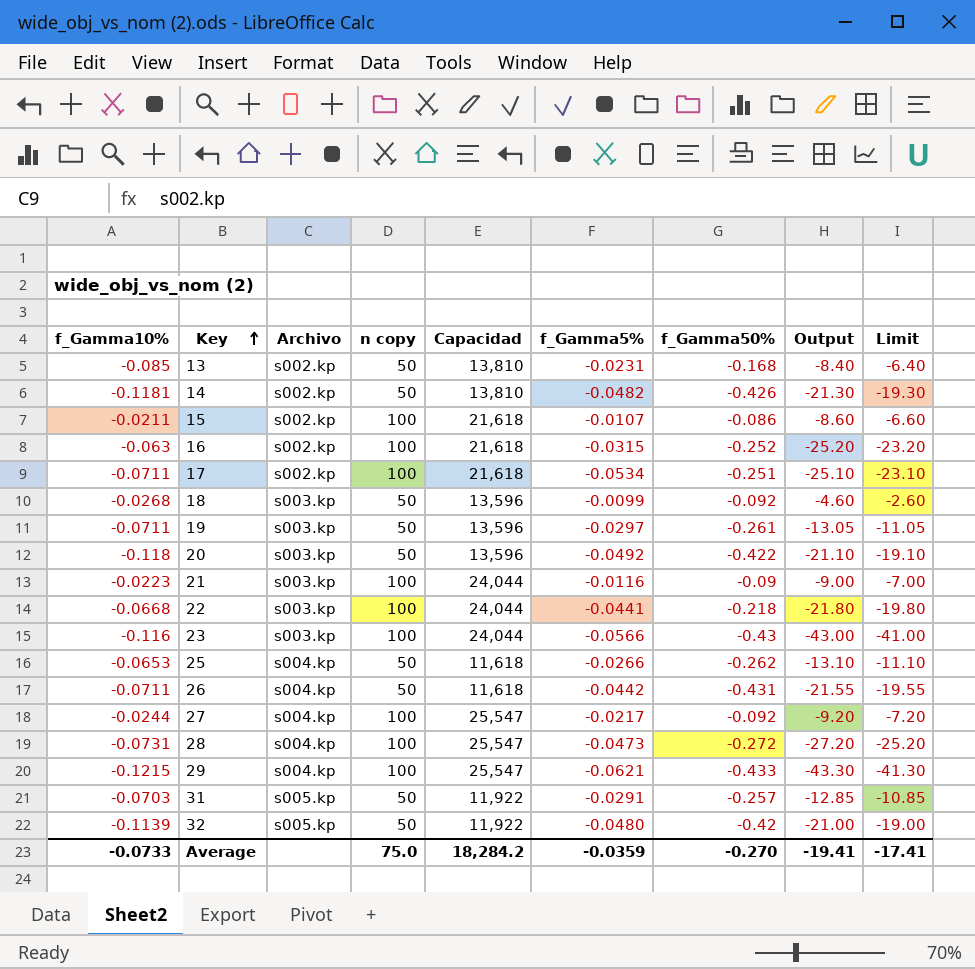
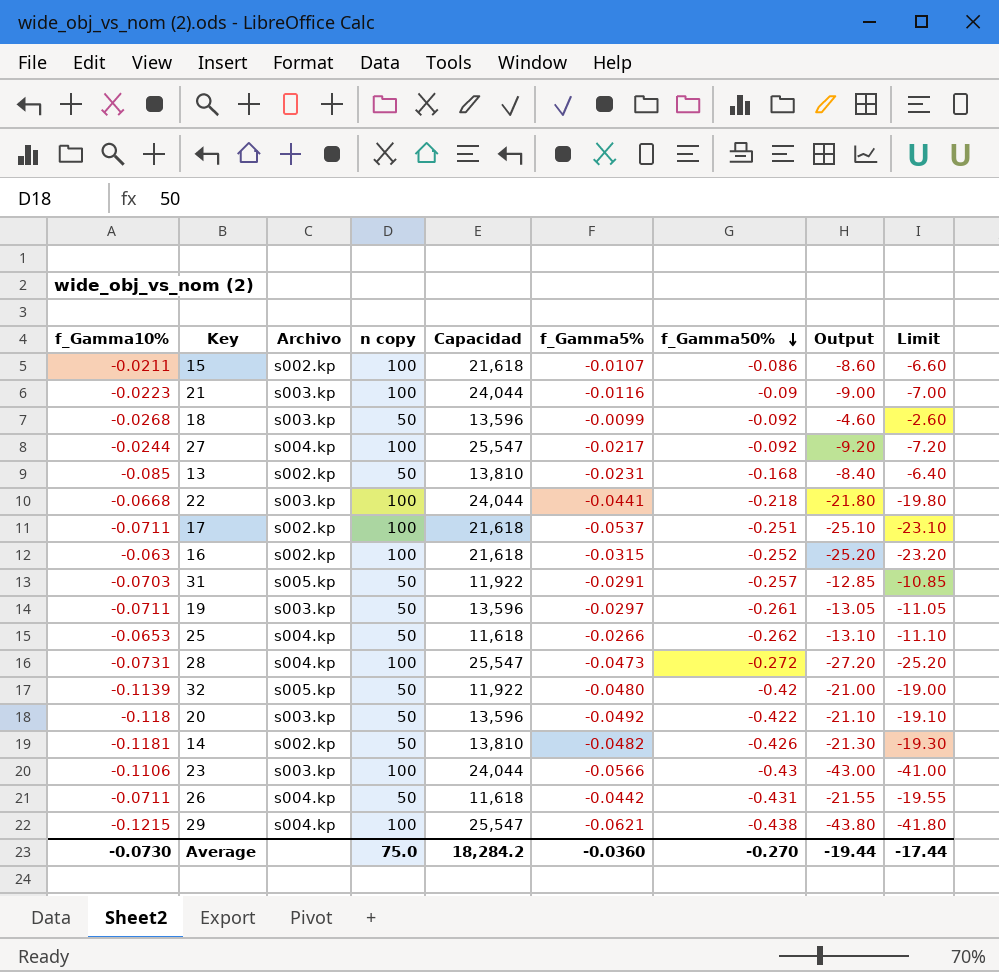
row order: Key ascending -> f_Gamma50% descending
17 | f_Gamma5%: -0.0534 -> -0.0537
23 | f_Gamma10%: -0.116 -> -0.1106
29 | f_Gamma50%: -0.433 -> -0.438
29 | Output: -43.30 -> -43.80
29 | Limit: -41.30 -> -41.80
Average | f_Gamma10%: -0.0733 -> -0.0730
Average | f_Gamma5%: -0.0359 -> -0.0360
Average | Output: -19.41 -> -19.44
Average | Limit: -17.41 -> -17.44

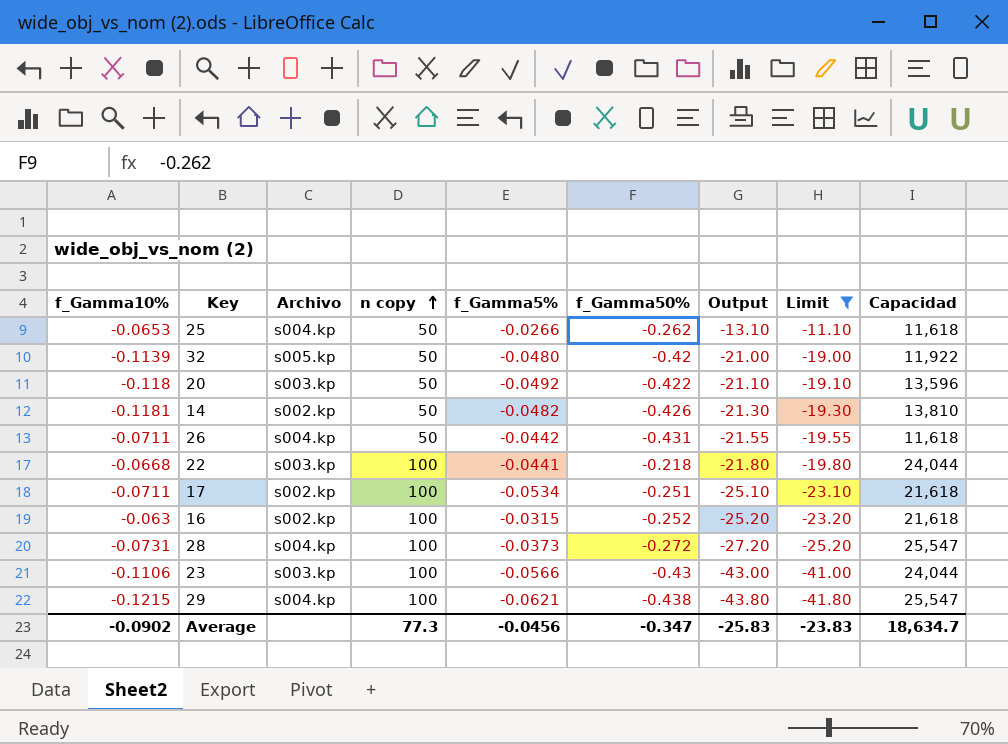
filter: none -> Limit <= -11.10
row order: f_Gamma50% descending -> n copy ascending
column Capacidad | position: 5 -> 9
17 | f_Gamma5%: -0.0537 -> -0.0534
28 | f_Gamma5%: -0.0473 -> -0.0373
Average | f_Gamma10%: -0.0730 -> -0.0902
Average | n copy: 75.0 -> 77.3
Average | f_Gamma5%: -0.0360 -> -0.0456
Average | f_Gamma50%: -0.270 -> -0.347
Average | Output: -19.44 -> -25.83
Average | Limit: -17.44 -> -23.83
Average | Capacidad: 18,284.2 -> 18,634.7

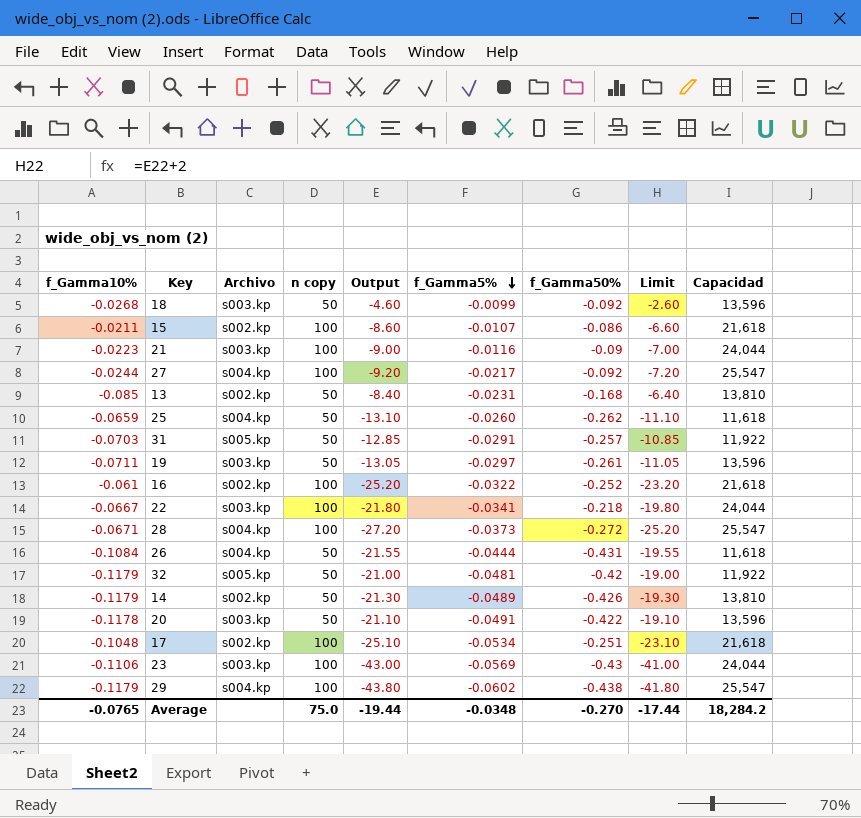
filter: Limit <= -11.10 -> none
row order: n copy ascending -> f_Gamma5% descending
column Output | position: 7 -> 5
25 | f_Gamma10%: -0.0653 -> -0.0659
25 | f_Gamma5%: -0.0266 -> -0.0260
16 | f_Gamma10%: -0.063 -> -0.061
16 | f_Gamma5%: -0.0315 -> -0.0322
22 | f_Gamma10%: -0.0668 -> -0.0667
22 | f_Gamma5%: -0.0441 -> -0.0341
28 | f_Gamma10%: -0.0731 -> -0.0671
26 | f_Gamma10%: -0.0711 -> -0.1084
26 | f_Gamma5%: -0.0442 -> -0.0444
32 | f_Gamma10%: -0.1139 -> -0.1179
32 | f_Gamma5%: -0.0480 -> -0.0481
14 | f_Gamma10%: -0.1181 -> -0.1179
14 | f_Gamma5%: -0.0482 -> -0.0489
20 | f_Gamma10%: -0.118 -> -0.1178
20 | f_Gamma5%: -0.0492 -> -0.0491
17 | f_Gamma10%: -0.0711 -> -0.1048
23 | f_Gamma5%: -0.0566 -> -0.0569
29 | f_Gamma10%: -0.1215 -> -0.1179
29 | f_Gamma5%: -0.0621 -> -0.0602
Average | f_Gamma10%: -0.0902 -> -0.0765
Average | n copy: 77.3 -> 75.0
Average | Output: -25.83 -> -19.44
Average | f_Gamma5%: -0.0456 -> -0.0348
Average | f_Gamma50%: -0.347 -> -0.270
Average | Limit: -23.83 -> -17.44
Average | Capacidad: 18,634.7 -> 18,284.2

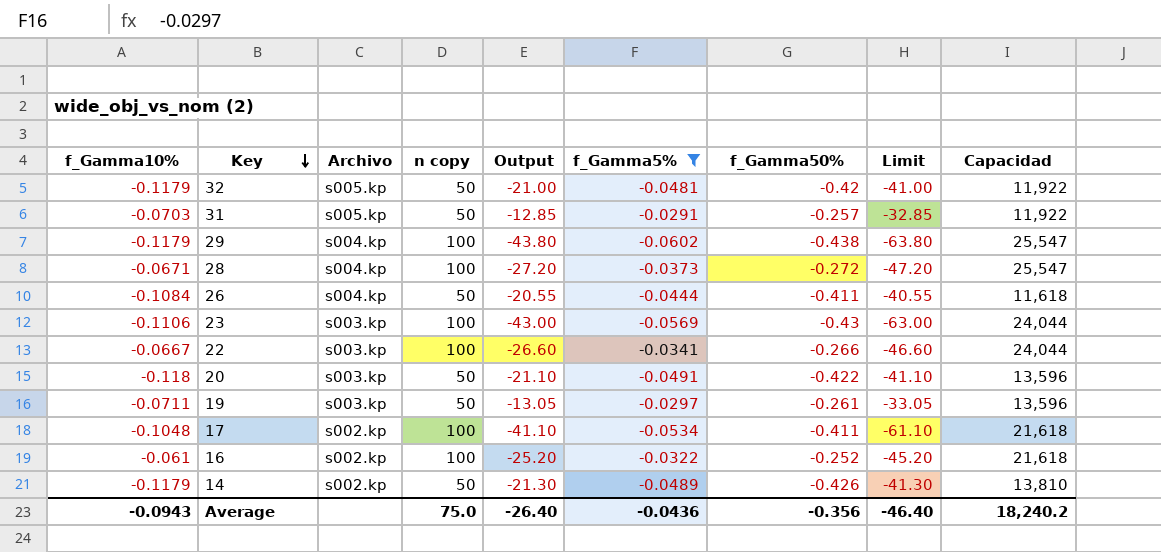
filter: none -> f_Gamma5% <= -0.0291
row order: f_Gamma5% descending -> Key descending
column Limit | formula: [Output] + 2 -> [Output] - 20
26 | Output: -21.55 -> -20.55
26 | f_Gamma50%: -0.431 -> -0.411
22 | Output: -21.80 -> -26.60
22 | f_Gamma50%: -0.218 -> -0.266
20 | f_Gamma10%: -0.1178 -> -0.118
17 | Output: -25.10 -> -41.10
17 | f_Gamma50%: -0.251 -> -0.411
Average | f_Gamma10%: -0.0765 -> -0.0943
Average | Output: -19.44 -> -26.40
Average | f_Gamma5%: -0.0348 -> -0.0436
Average | f_Gamma50%: -0.270 -> -0.356
Average | Limit: -17.44 -> -46.40
Average | Capacidad: 18,284.2 -> 18,240.2

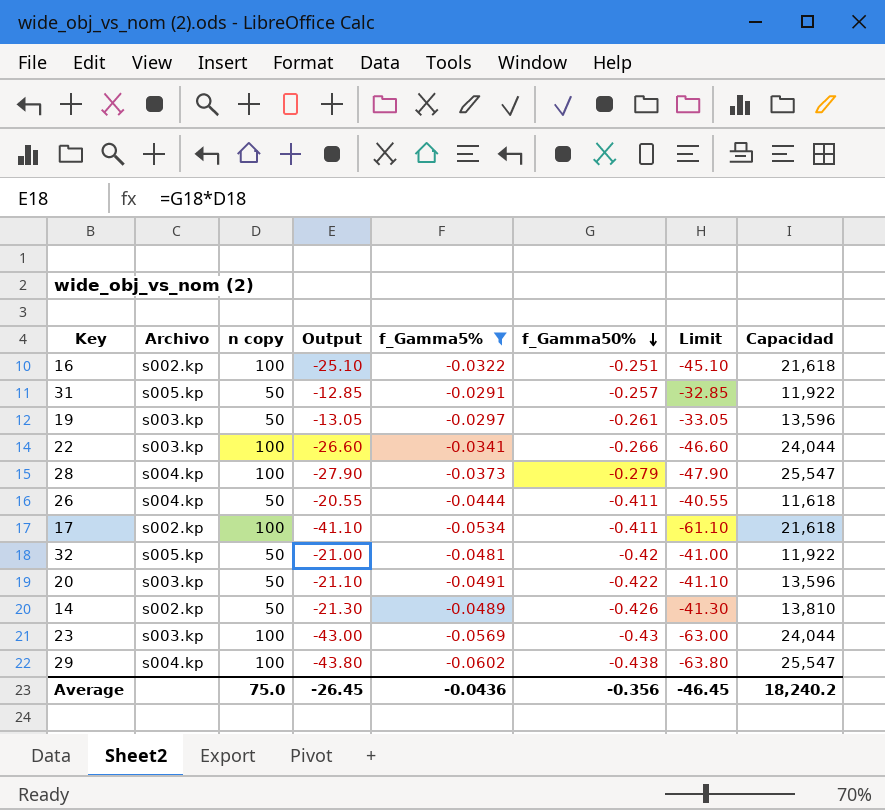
row order: Key descending -> f_Gamma50% descending
column f_Gamma10% | position: 1 -> none
16 | Output: -25.20 -> -25.10
16 | f_Gamma50%: -0.252 -> -0.251
16 | Limit: -45.20 -> -45.10
28 | Output: -27.20 -> -27.90
28 | f_Gamma50%: -0.272 -> -0.279
28 | Limit: -47.20 -> -47.90
Average | Output: -26.40 -> -26.45
Average | Limit: -46.40 -> -46.45

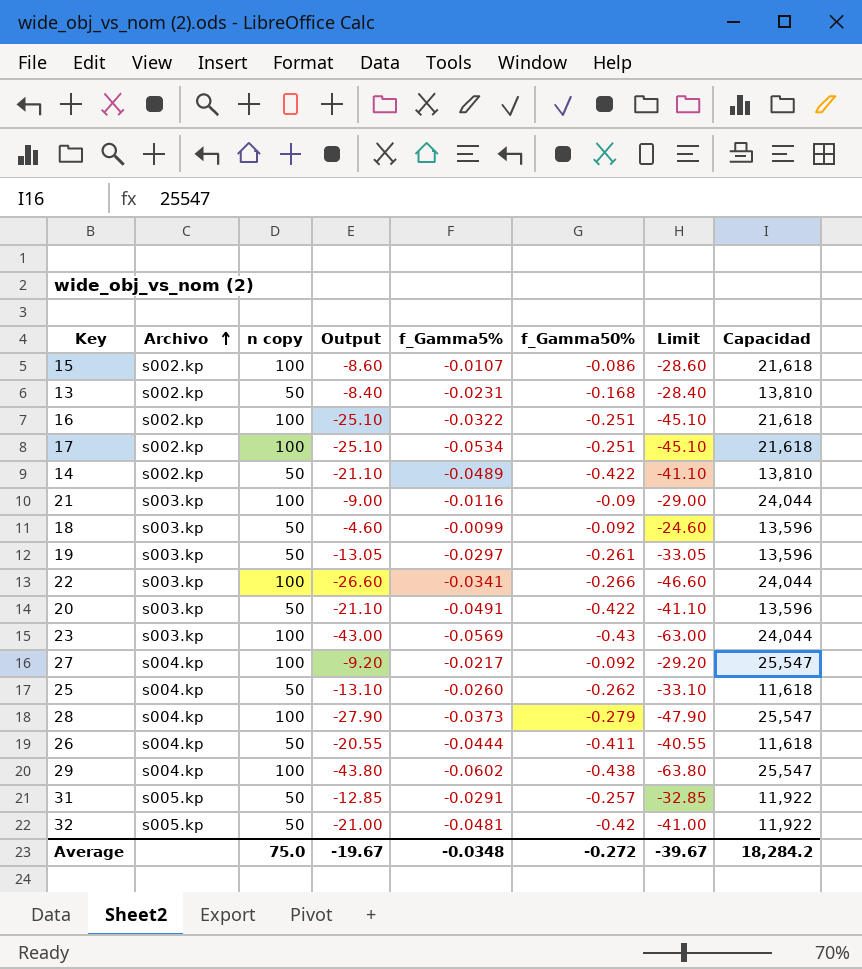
filter: f_Gamma5% <= -0.0291 -> none
row order: f_Gamma50% descending -> Archivo ascending
17 | Output: -41.10 -> -25.10
17 | f_Gamma50%: -0.411 -> -0.251
17 | Limit: -61.10 -> -45.10
14 | Output: -21.30 -> -21.10
14 | f_Gamma50%: -0.426 -> -0.422
14 | Limit: -41.30 -> -41.10
Average | Output: -26.45 -> -19.67
Average | f_Gamma5%: -0.0436 -> -0.0348
Average | f_Gamma50%: -0.356 -> -0.272
Average | Limit: -46.45 -> -39.67
Average | Capacidad: 18,240.2 -> 18,284.2

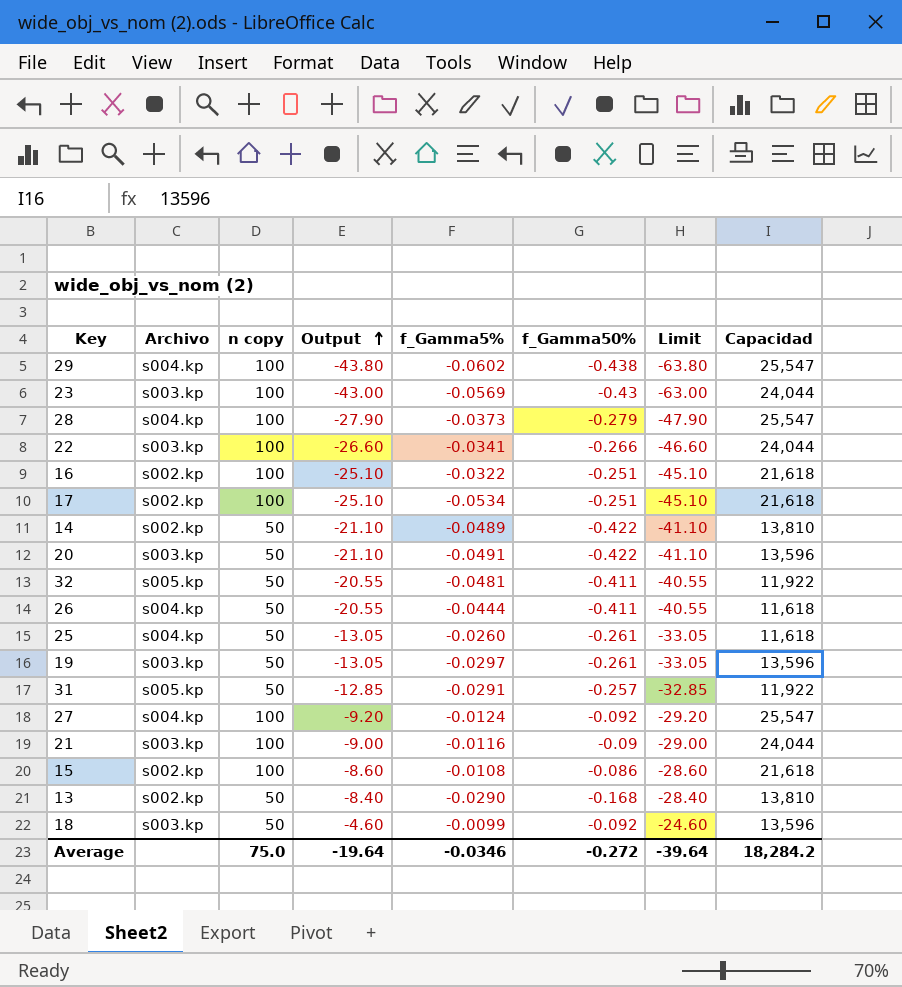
row order: Archivo ascending -> Output ascending
32 | Output: -21.00 -> -20.55
32 | f_Gamma50%: -0.42 -> -0.411
32 | Limit: -41.00 -> -40.55
25 | Output: -13.10 -> -13.05
25 | f_Gamma50%: -0.262 -> -0.261
25 | Limit: -33.10 -> -33.05
27 | f_Gamma5%: -0.0217 -> -0.0124
15 | f_Gamma5%: -0.0107 -> -0.0108
13 | f_Gamma5%: -0.0231 -> -0.0290
Average | Output: -19.67 -> -19.64
Average | f_Gamma5%: -0.0348 -> -0.0346
Average | Limit: -39.67 -> -39.64

